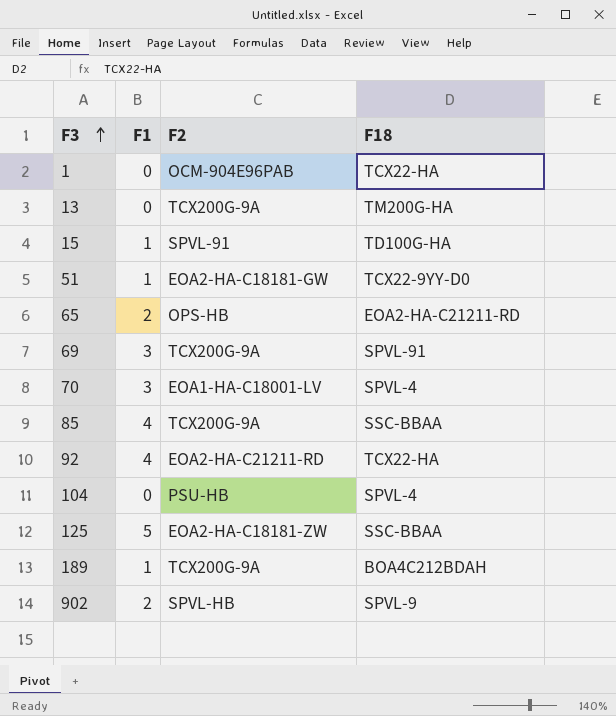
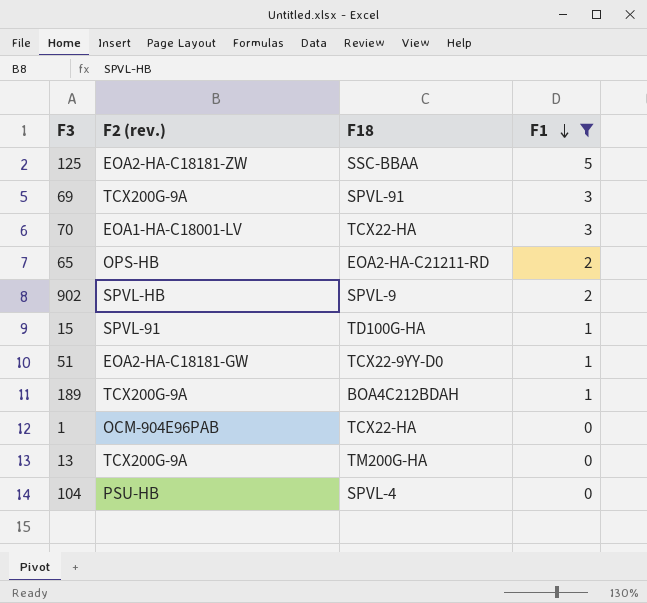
filter: none -> F1 != 4
row order: F3 ascending -> F1 descending
column name: F2 -> F2 (rev.)
column F1 | position: 2 -> 4
70 | F18: SPVL-4 -> TCX22-HA

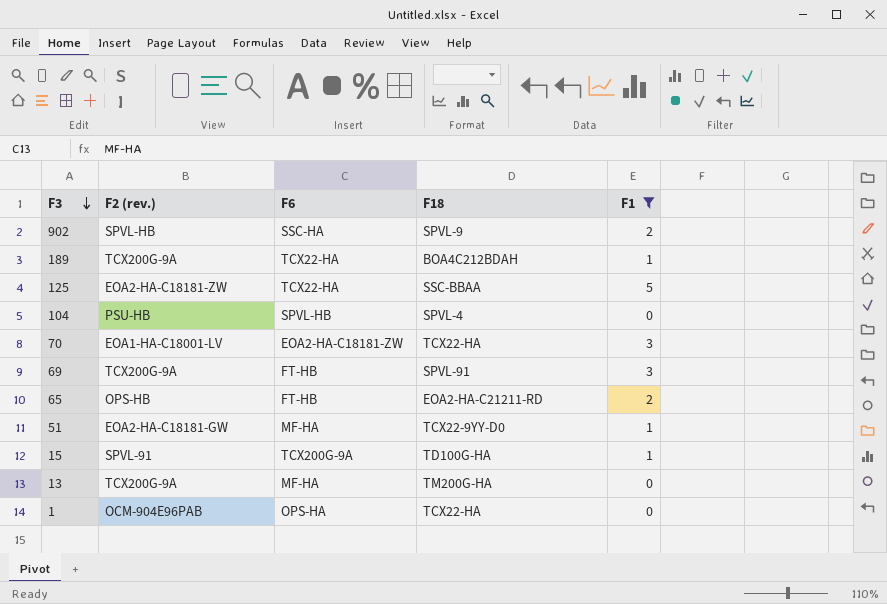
row order: F1 descending -> F3 descending
column F6 | position: none -> 3

